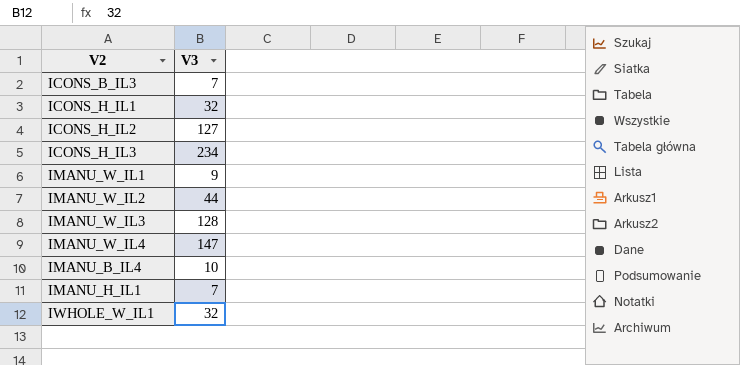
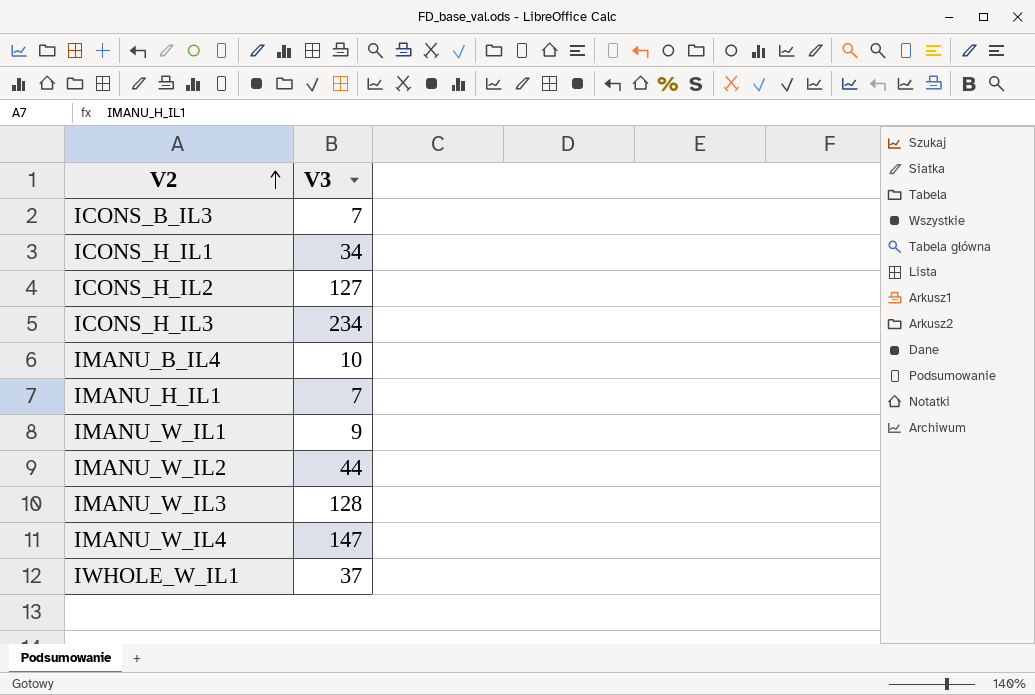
row order: none -> V2 ascending
ICONS_H_IL1 | V3: 32 -> 34
IWHOLE_W_IL1 | V3: 32 -> 37

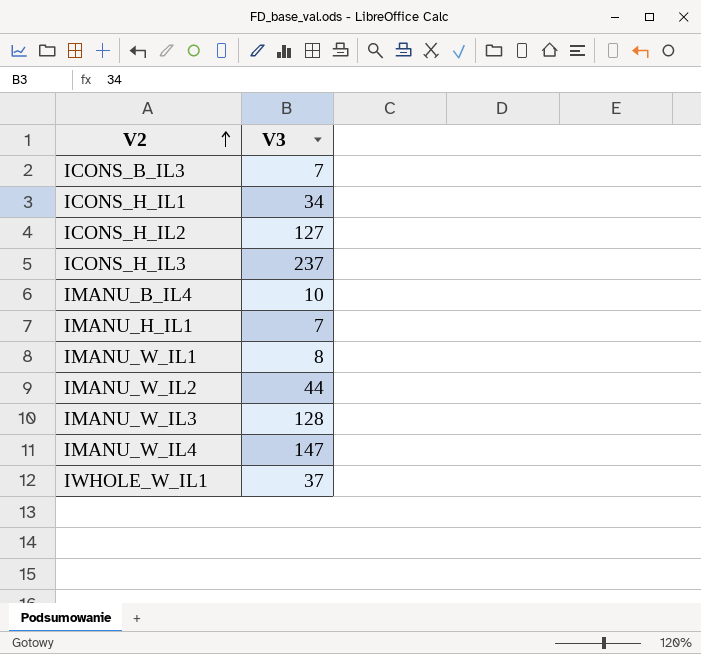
ICONS_H_IL3 | V3: 234 -> 237
IMANU_W_IL1 | V3: 9 -> 8

